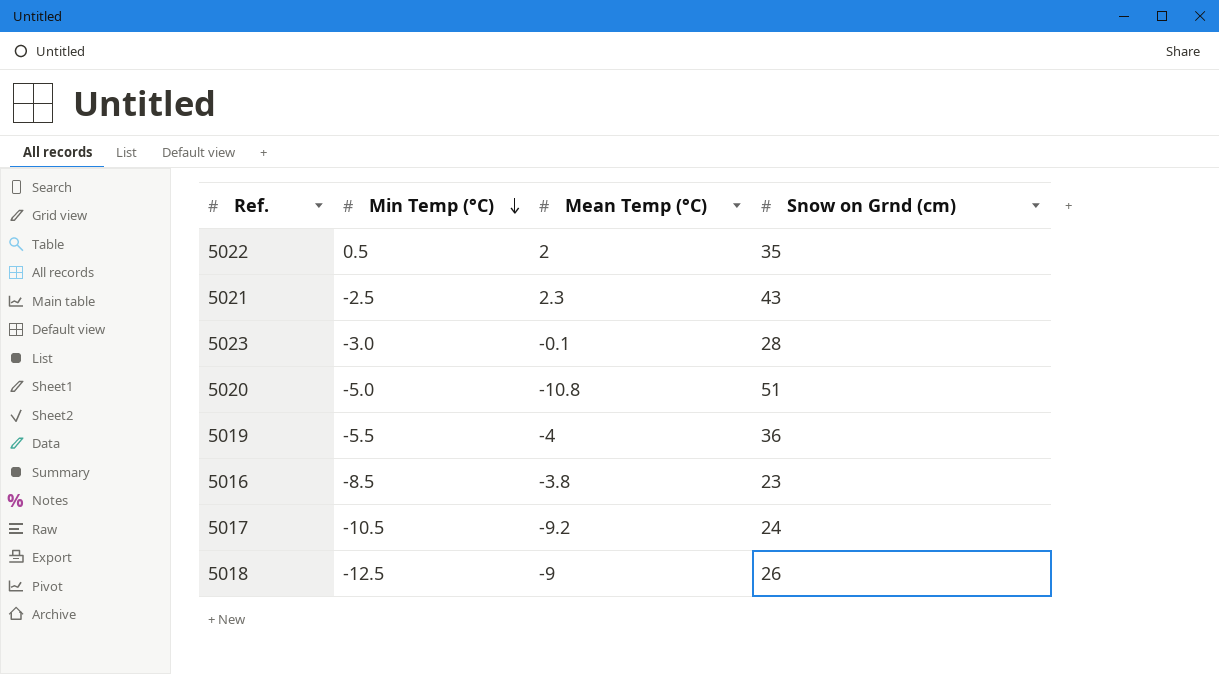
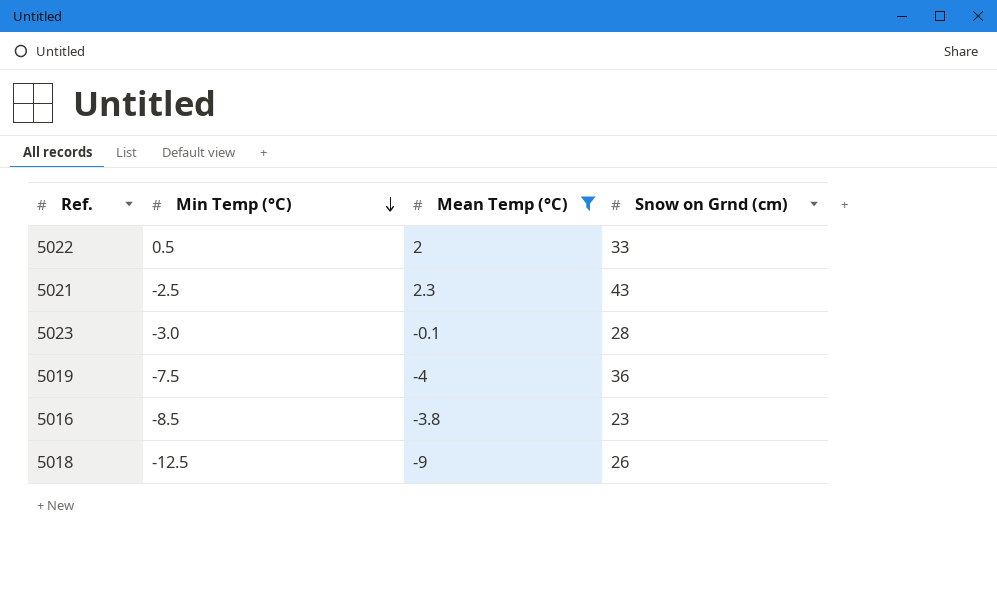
filter: none -> Mean Temp (°C) >= -9
5022 | Snow on Grnd (cm): 35 -> 33
5019 | Min Temp (°C): -5.5 -> -7.5

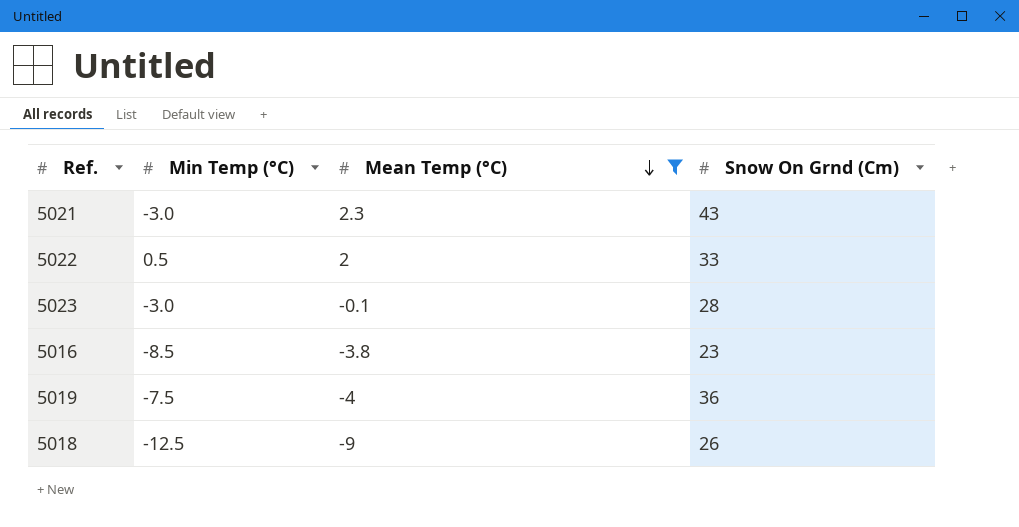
row order: Min Temp (°C) descending -> Mean Temp (°C) descending
column name: Snow on Grnd (cm) -> Snow On Grnd (Cm)
5021 | Min Temp (°C): -2.5 -> -3.0

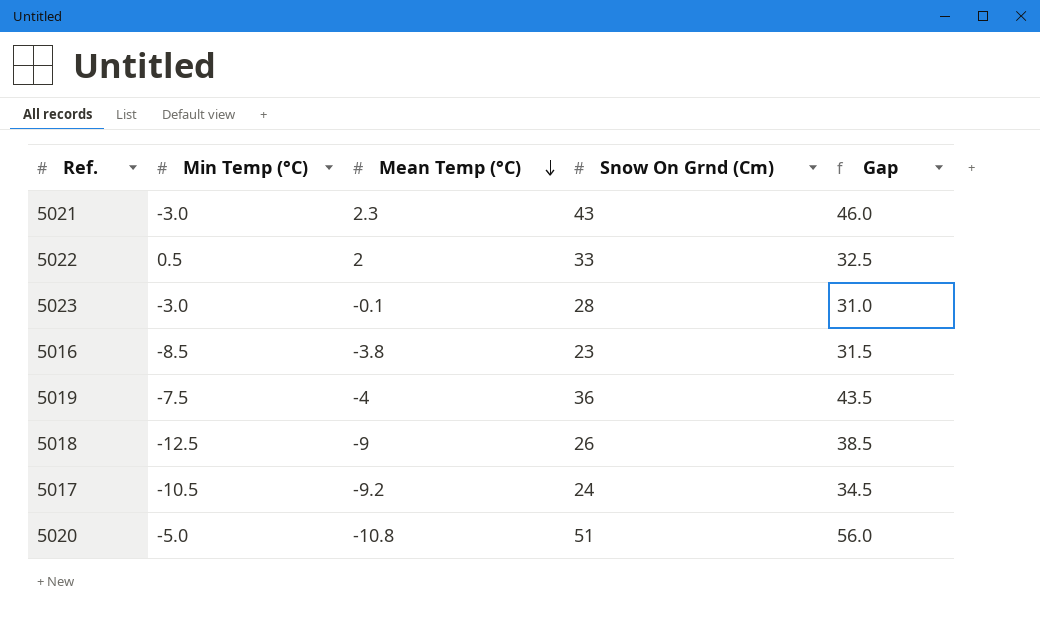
filter: Mean Temp (°C) >= -9 -> none
column Gap | formula: none -> [Snow On Grnd (Cm)] - [Min Temp (°C)]

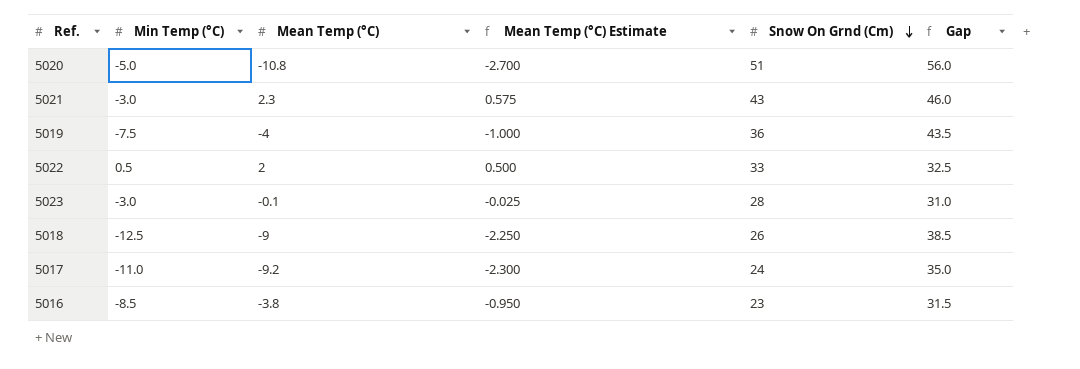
row order: Mean Temp (°C) descending -> Snow On Grnd (Cm) descending
column Mean Temp (°C) Estimate | formula: none -> [Mean Temp (°C)] * 0.25
5017 | Min Temp (°C): -10.5 -> -11.0
5017 | Gap: 34.5 -> 35.0

